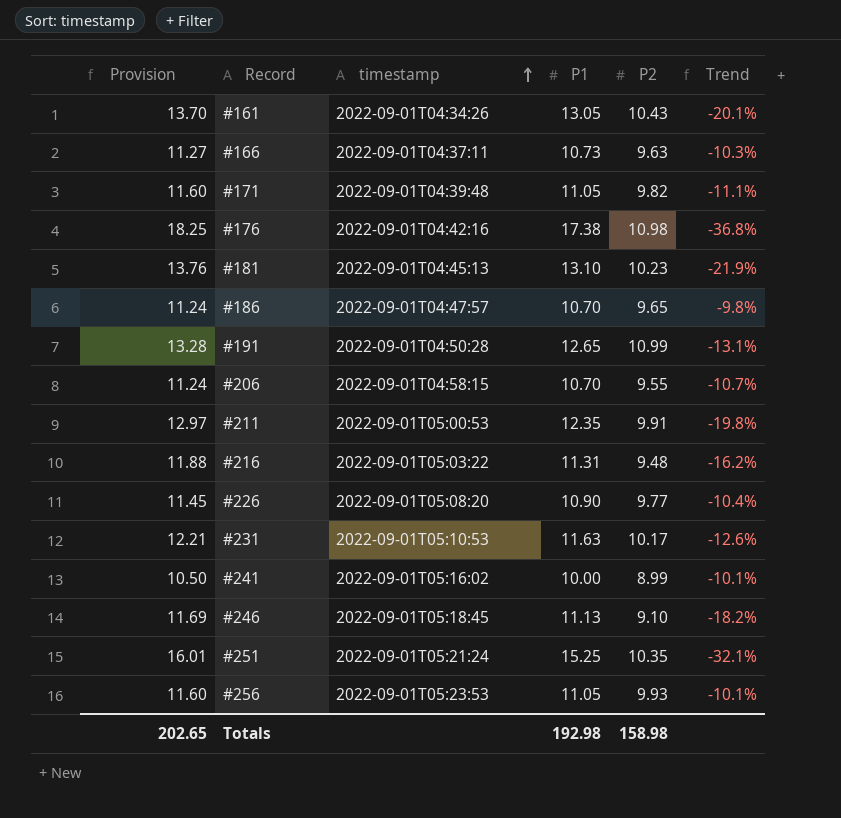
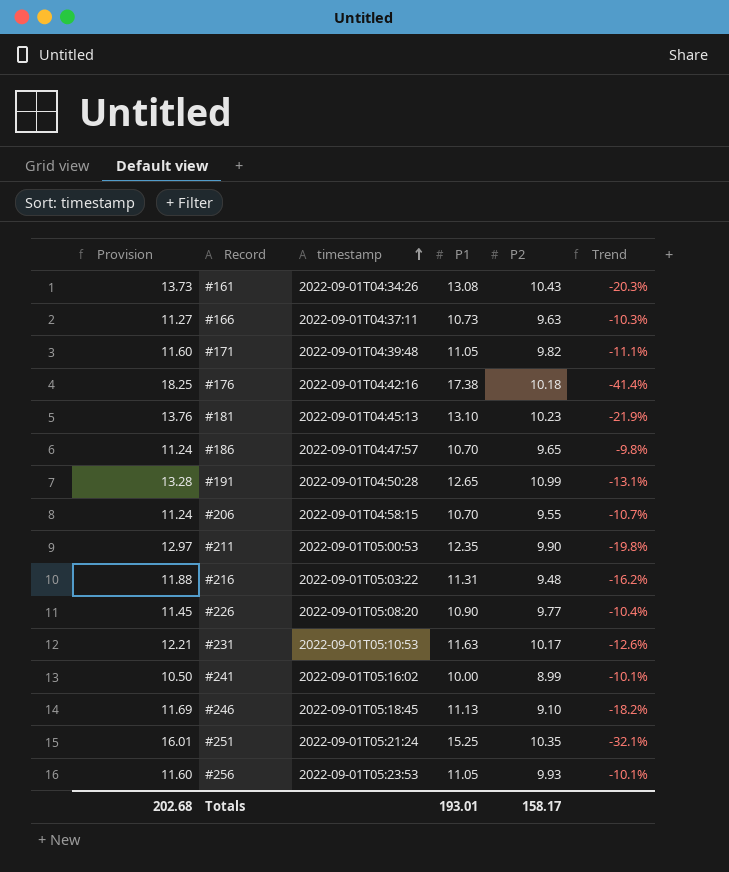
#161 | Provision: 13.70 -> 13.73
#161 | P1: 13.05 -> 13.08
#161 | Trend: -20.1% -> -20.3%
#176 | P2: 10.98 -> 10.18
#176 | Trend: -36.8% -> -41.4%
#211 | P2: 9.91 -> 9.90
Totals | Provision: 202.65 -> 202.68
Totals | P1: 192.98 -> 193.01
Totals | P2: 158.98 -> 158.17

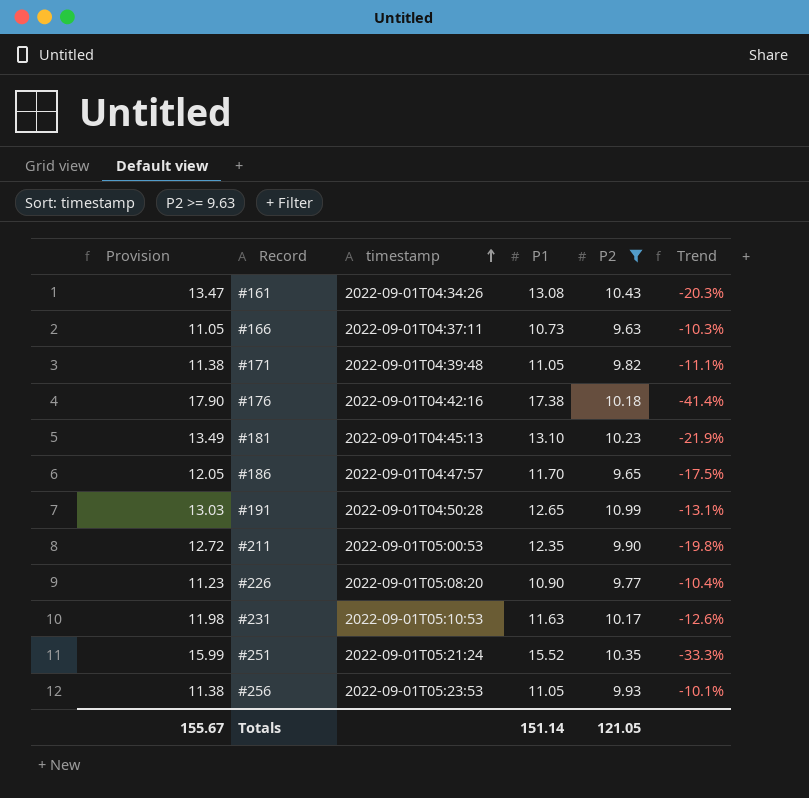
filter: none -> P2 >= 9.63
column Provision | formula: [P1] * 1.05 -> [P1] * 1.03
#186 | P1: 10.70 -> 11.70
#186 | Trend: -9.8% -> -17.5%
#251 | P1: 15.25 -> 15.52
#251 | Trend: -32.1% -> -33.3%
Totals | Provision: 202.68 -> 155.67
Totals | P1: 193.01 -> 151.14
Totals | P2: 158.17 -> 121.05

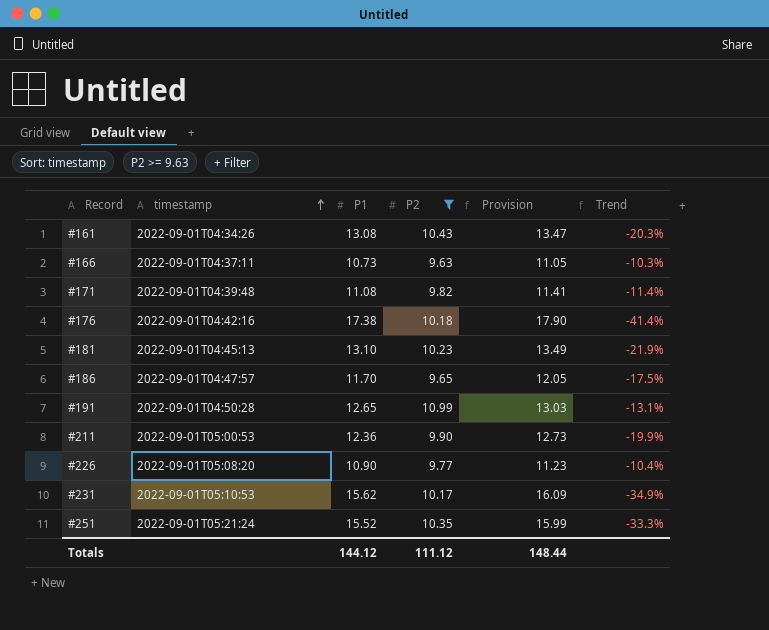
column Provision | position: 1 -> 5
row #256: 11.38 | 2022-09-01T05:23:53 | 11.05 | 9.93 | -10.1% -> none
#171 | P1: 11.05 -> 11.08
#171 | Provision: 11.38 -> 11.41
#171 | Trend: -11.1% -> -11.4%
#211 | P1: 12.35 -> 12.36
#211 | Provision: 12.72 -> 12.73
#211 | Trend: -19.8% -> -19.9%
#231 | P1: 11.63 -> 15.62
#231 | Provision: 11.98 -> 16.09
#231 | Trend: -12.6% -> -34.9%
Totals | P1: 151.14 -> 144.12
Totals | P2: 121.05 -> 111.12
Totals | Provision: 155.67 -> 148.44

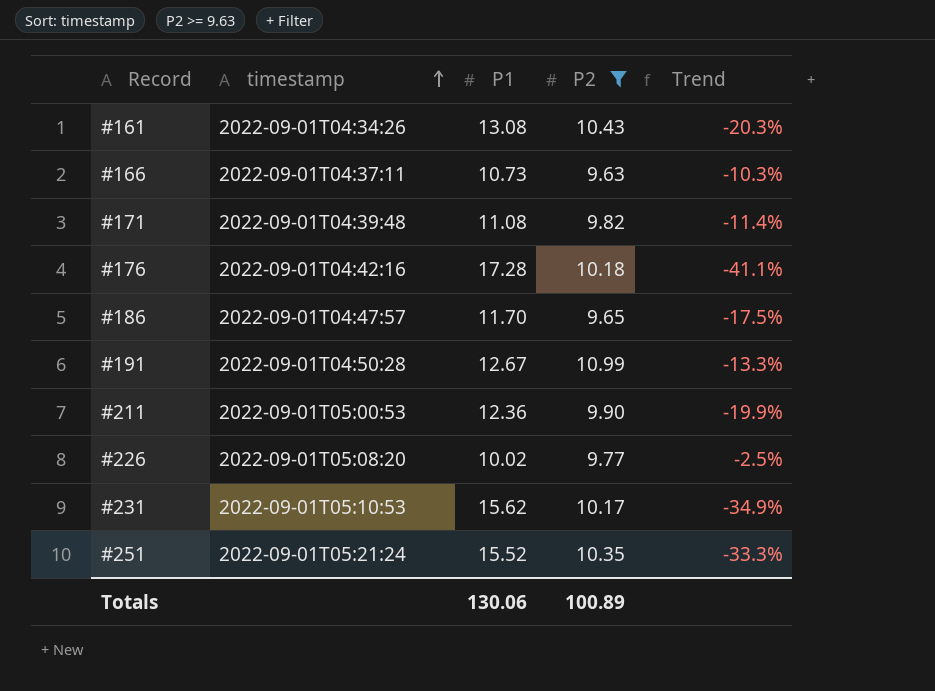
column Provision | formula: [P1] * 1.03 -> none
row #181: 2022-09-01T04:45:13 | 13.10 | 10.23 | 13.49 | -21.9% -> none
#176 | P1: 17.38 -> 17.28
#176 | Trend: -41.4% -> -41.1%
#191 | P1: 12.65 -> 12.67
#191 | Trend: -13.1% -> -13.3%
#226 | P1: 10.90 -> 10.02
#226 | Trend: -10.4% -> -2.5%
Totals | P1: 144.12 -> 130.06
Totals | P2: 111.12 -> 100.89

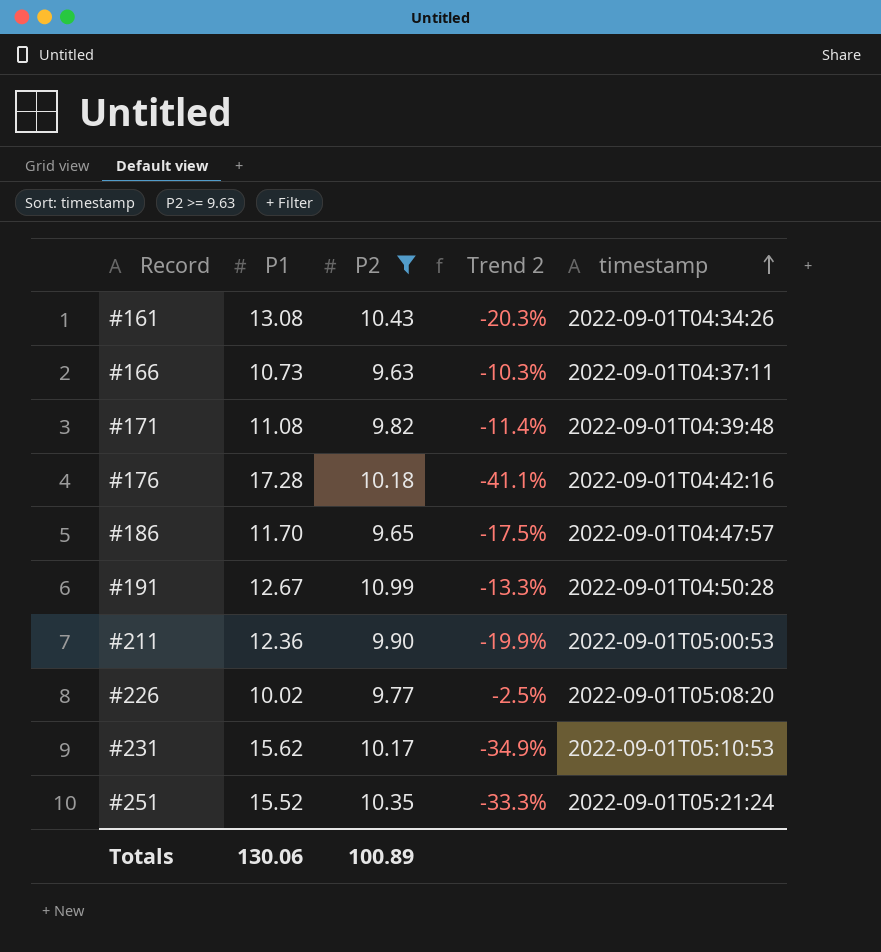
column name: Trend -> Trend 2
column timestamp | position: 2 -> 5

